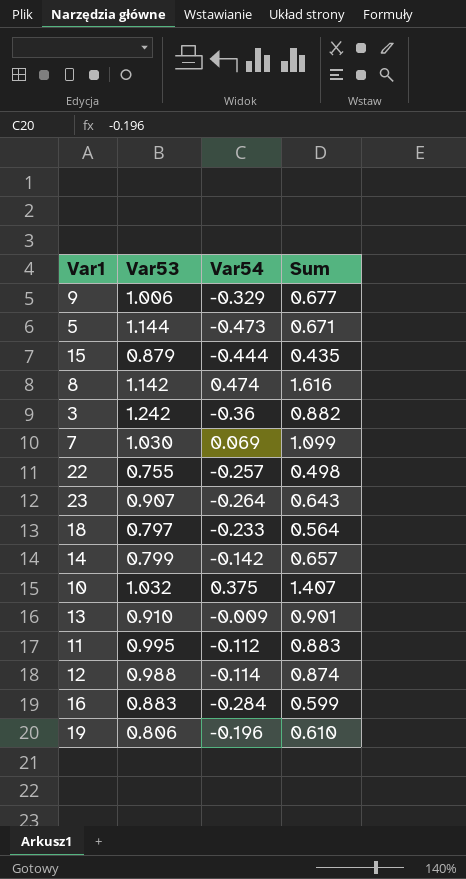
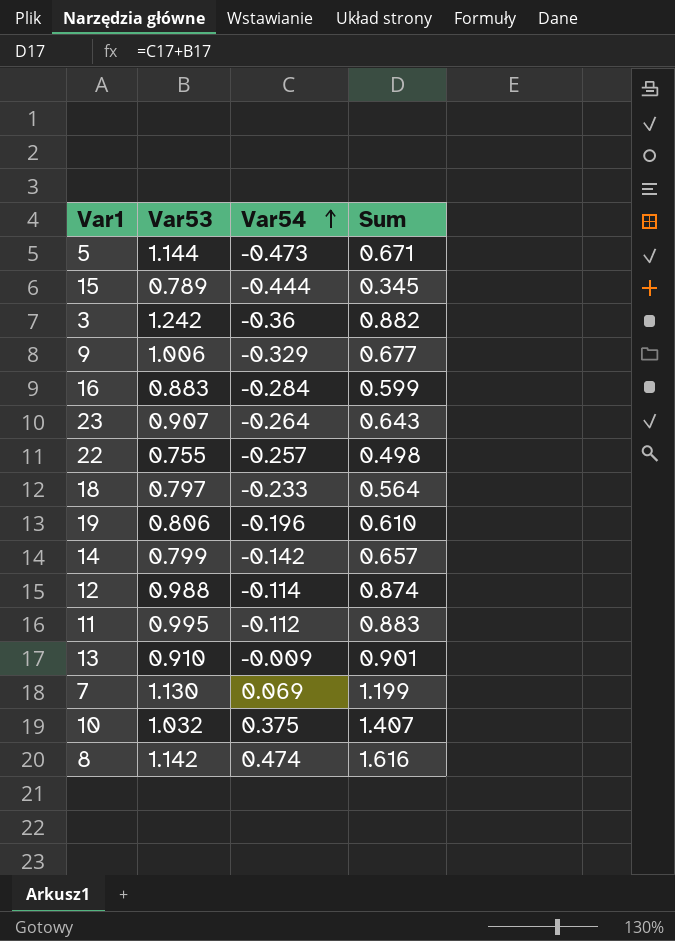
row order: none -> Var54 ascending
15 | Var53: 0.879 -> 0.789
15 | Sum: 0.435 -> 0.345
7 | Var53: 1.030 -> 1.130
7 | Sum: 1.099 -> 1.199

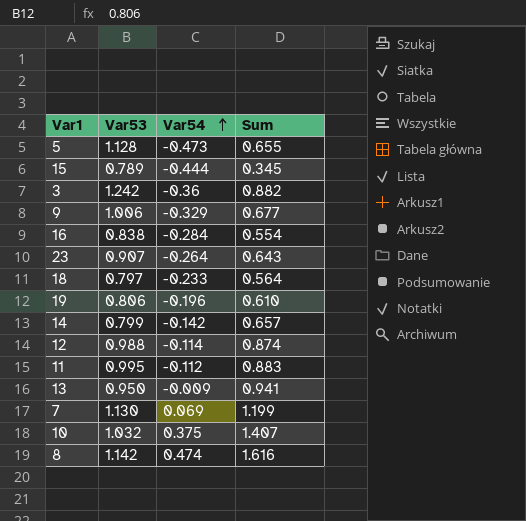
row 22: 0.755 | -0.257 | 0.498 -> none
5 | Var53: 1.144 -> 1.128
5 | Sum: 0.671 -> 0.655
16 | Var53: 0.883 -> 0.838
16 | Sum: 0.599 -> 0.554
13 | Var53: 0.910 -> 0.950
13 | Sum: 0.901 -> 0.941

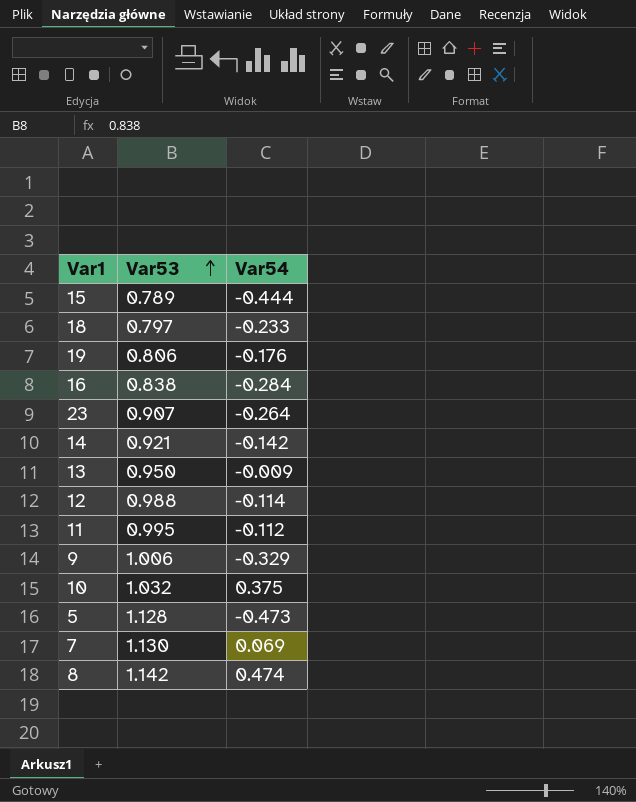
row order: Var54 ascending -> Var53 ascending
column Sum | formula: [Var53] + [Var54] -> none
row 3: 1.242 | -0.36 | 0.882 -> none
19 | Var54: -0.196 -> -0.176
14 | Var53: 0.799 -> 0.921

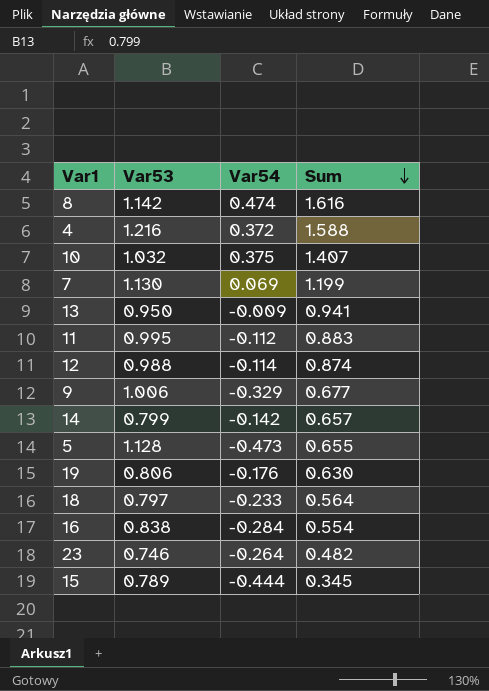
row order: Var53 ascending -> Sum descending
column Sum | formula: none -> [Var53] + [Var54]
row 4: none -> 1.216 | 0.372 | 1.588
14 | Var53: 0.921 -> 0.799
23 | Var53: 0.907 -> 0.746

